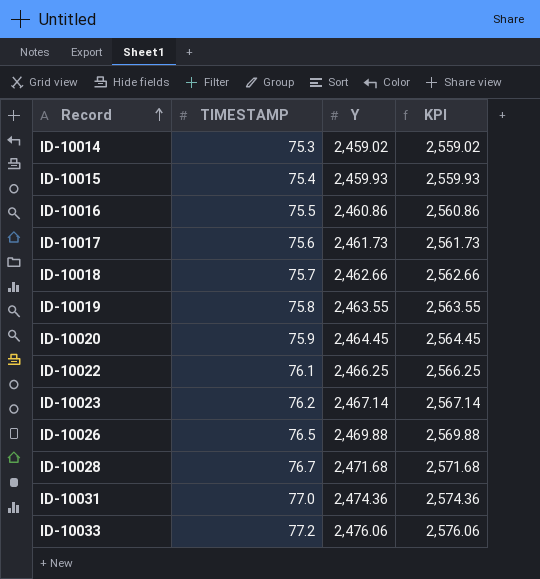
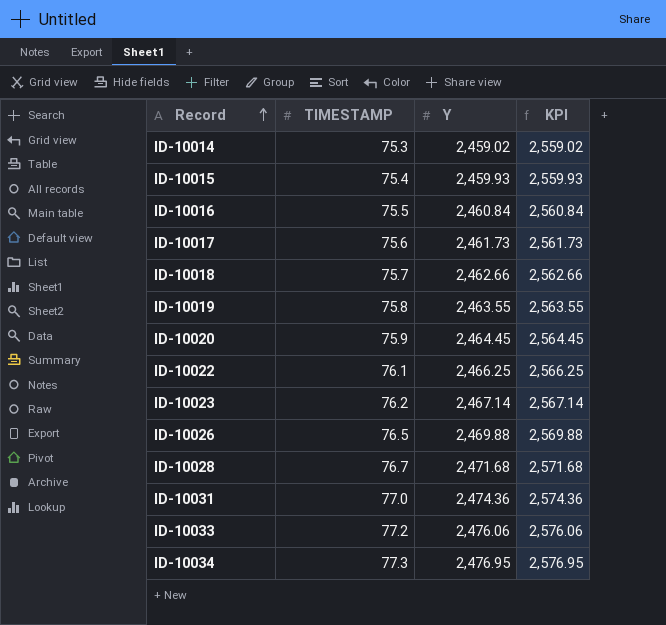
ID-10016 | Y: 2,460.86 -> 2,460.84
ID-10016 | KPI: 2,560.86 -> 2,560.84
row ID-10034: none -> 77.3 | 2,476.95 | 2,576.95

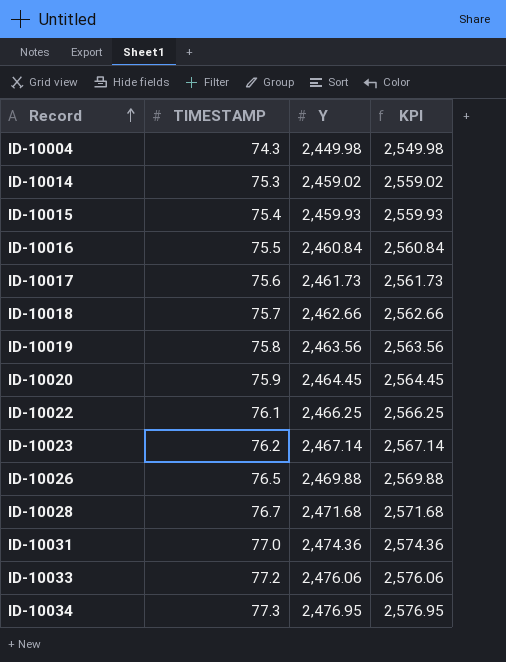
row ID-10004: none -> 74.3 | 2,449.98 | 2,549.98
ID-10019 | Y: 2,463.55 -> 2,463.56
ID-10019 | KPI: 2,563.55 -> 2,563.56

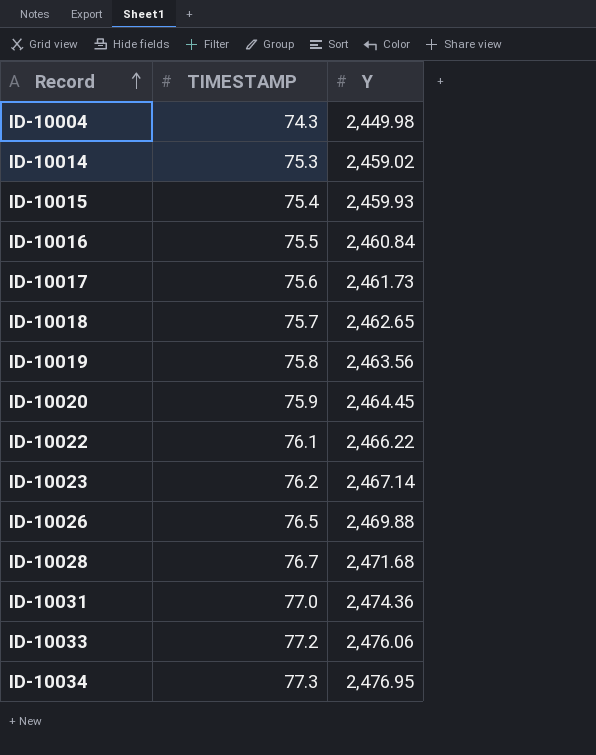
column KPI | formula: [Y] + 100 -> none
ID-10018 | Y: 2,462.66 -> 2,462.65
ID-10022 | Y: 2,466.25 -> 2,466.22

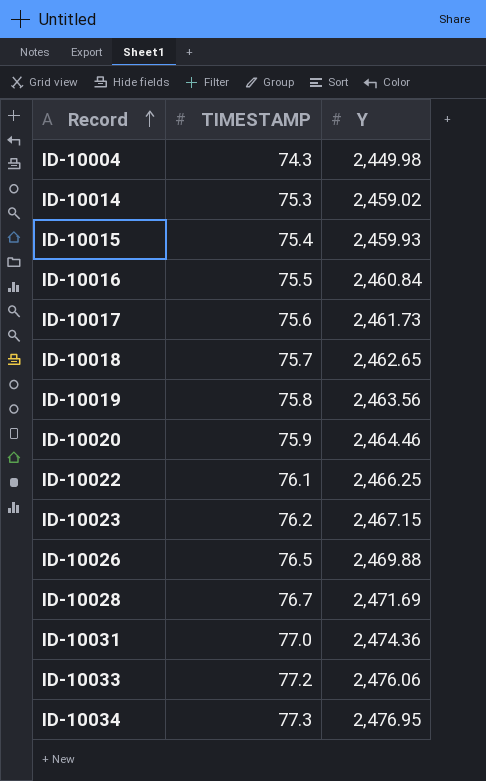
ID-10020 | Y: 2,464.45 -> 2,464.46
ID-10022 | Y: 2,466.22 -> 2,466.25
ID-10023 | Y: 2,467.14 -> 2,467.15
ID-10028 | Y: 2,471.68 -> 2,471.69

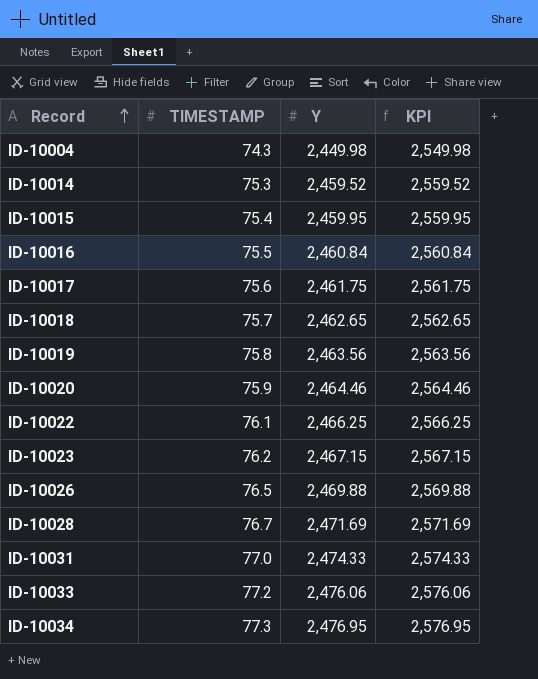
column KPI | formula: none -> [Y] + 100
ID-10014 | Y: 2,459.02 -> 2,459.52
ID-10015 | Y: 2,459.93 -> 2,459.95
ID-10017 | Y: 2,461.73 -> 2,461.75
ID-10031 | Y: 2,474.36 -> 2,474.33

